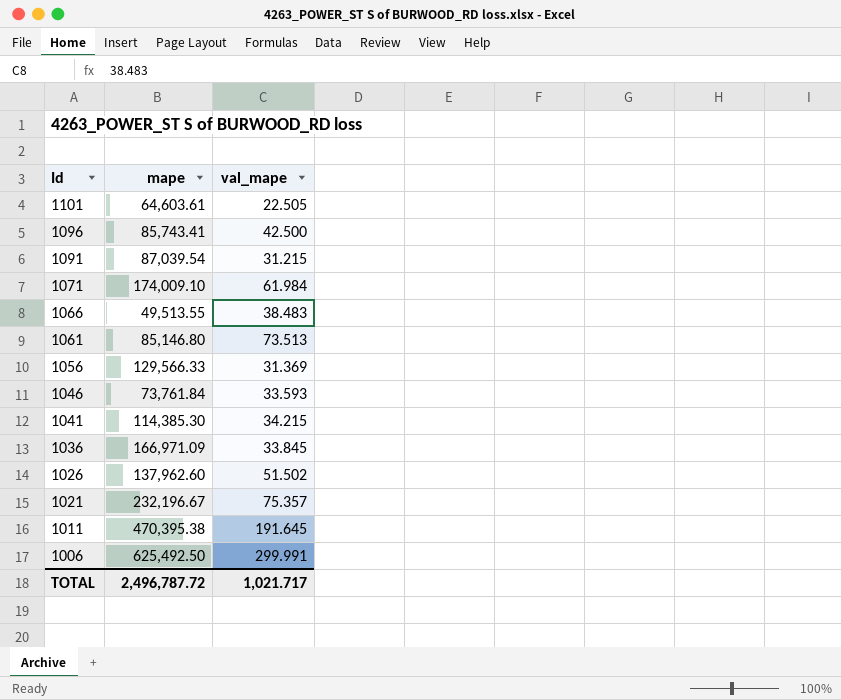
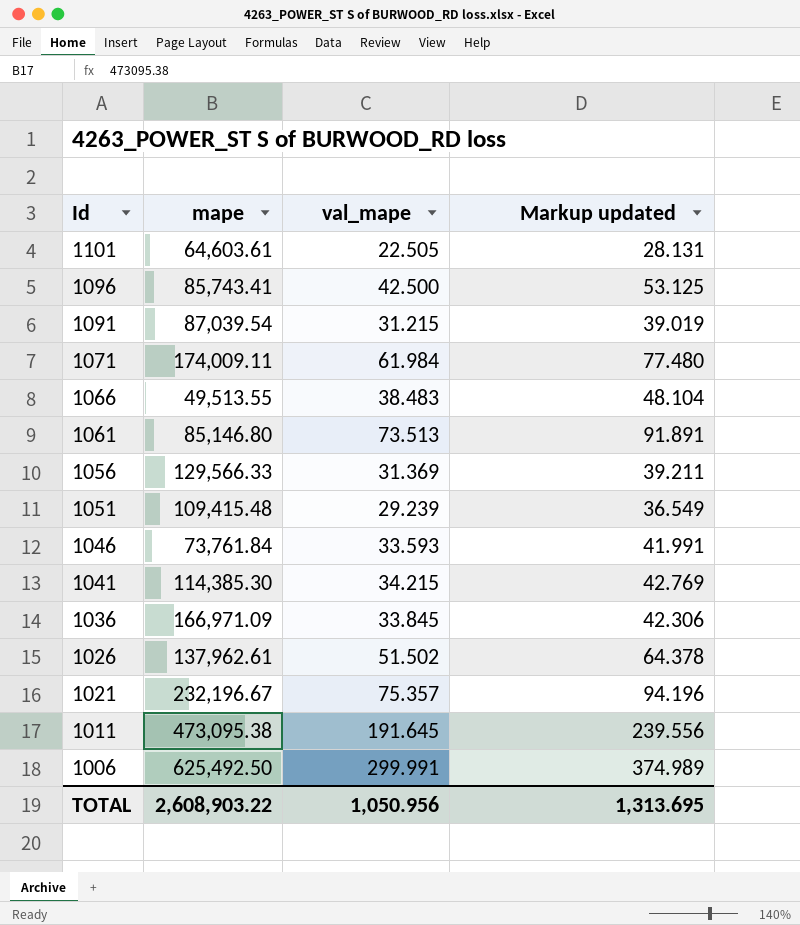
column Markup updated | formula: none -> [val_mape] * 1.25
1071 | mape: 174,009.10 -> 174,009.11
row 1051: none -> 109,415.48 | 29.239 | 36.549
1026 | mape: 137,962.60 -> 137,962.61
1011 | mape: 470,395.38 -> 473,095.38
TOTAL | mape: 2,496,787.72 -> 2,608,903.22
TOTAL | val_mape: 1,021.717 -> 1,050.956

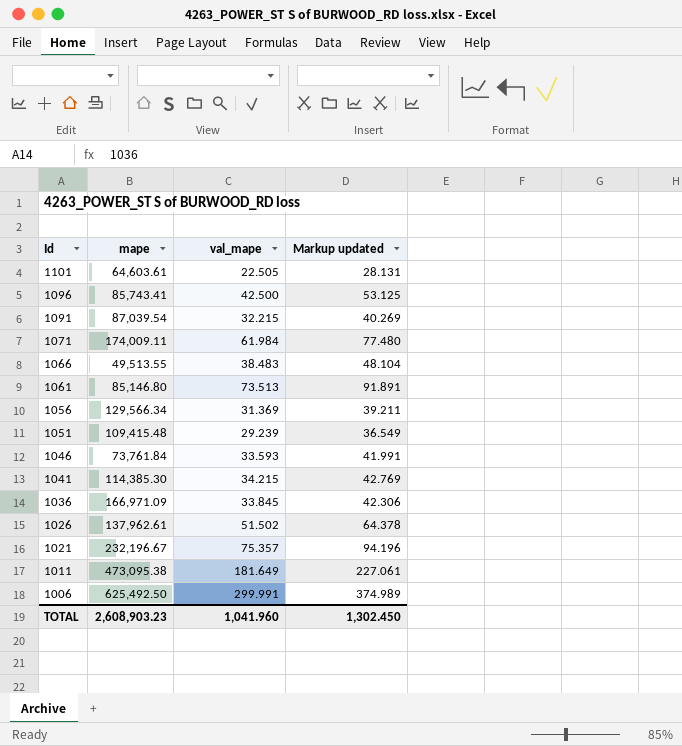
1091 | val_mape: 31.215 -> 32.215
1091 | Markup updated: 39.019 -> 40.269
1056 | mape: 129,566.33 -> 129,566.34
1011 | val_mape: 191.645 -> 181.649
1011 | Markup updated: 239.556 -> 227.061
TOTAL | mape: 2,608,903.22 -> 2,608,903.23
TOTAL | val_mape: 1,050.956 -> 1,041.960
TOTAL | Markup updated: 1,313.695 -> 1,302.450

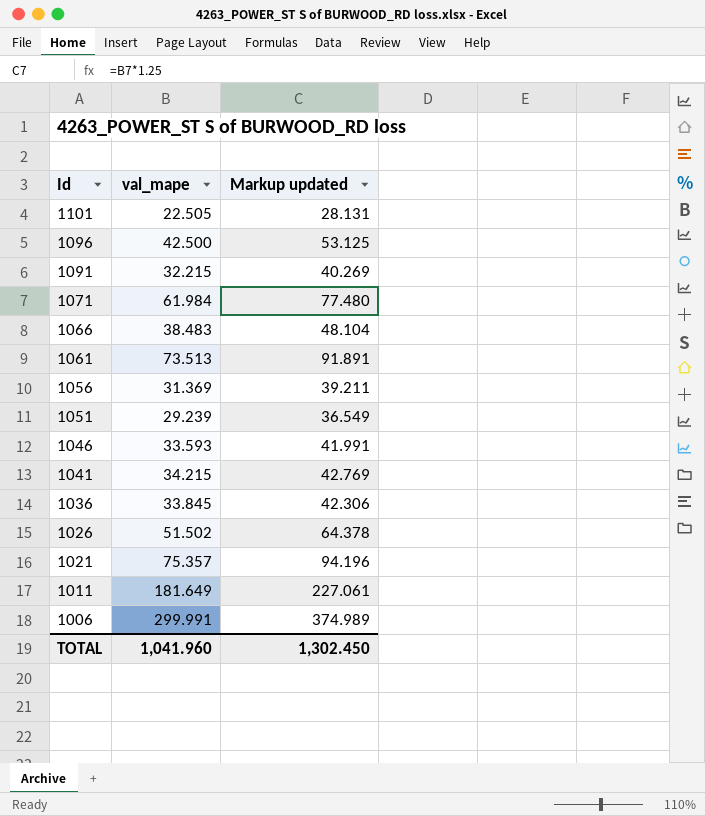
column mape | position: 2 -> none

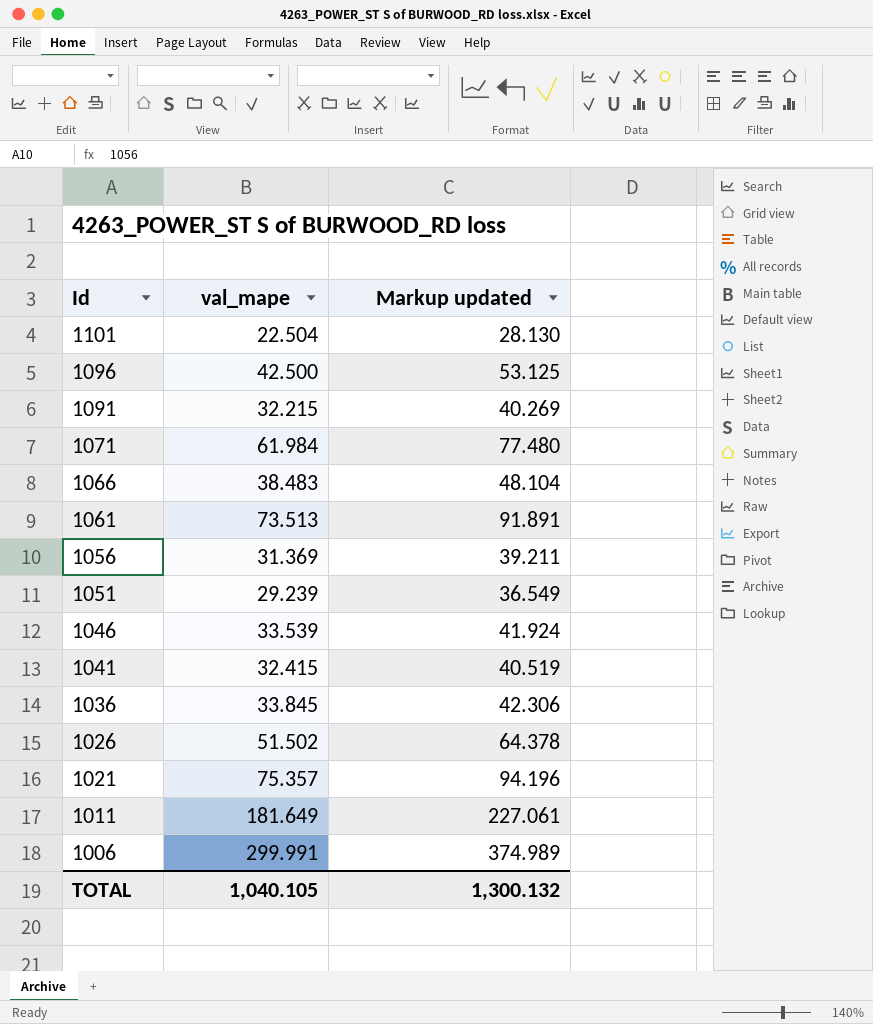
1101 | val_mape: 22.505 -> 22.504
1101 | Markup updated: 28.131 -> 28.130
1046 | val_mape: 33.593 -> 33.539
1046 | Markup updated: 41.991 -> 41.924
1041 | val_mape: 34.215 -> 32.415
1041 | Markup updated: 42.769 -> 40.519
TOTAL | val_mape: 1,041.960 -> 1,040.105
TOTAL | Markup updated: 1,302.450 -> 1,300.132

